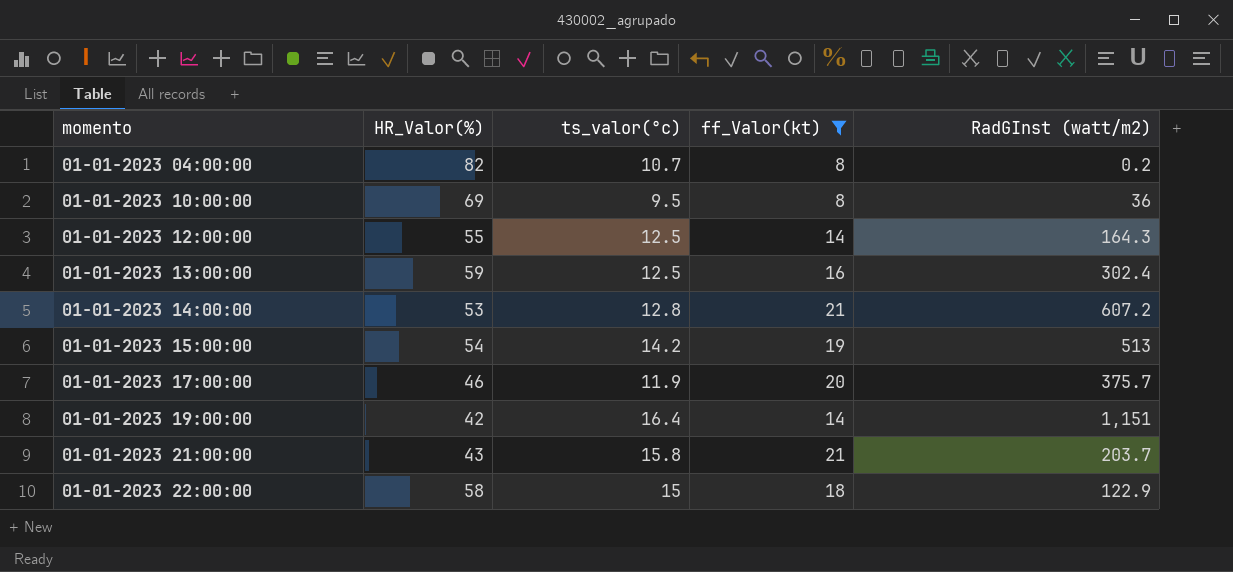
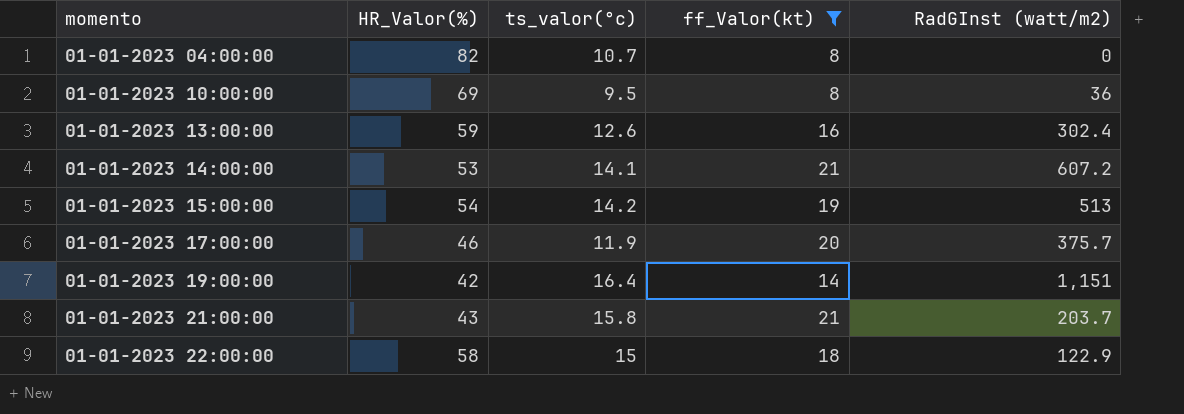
row 01-01-2023 12:00:00: 55 | 12.5 | 14 | 164.3 -> none
01-01-2023 04:00:00 | RadGInst (watt/m2): 0.2 -> 0
01-01-2023 13:00:00 | ts_valor(°c): 12.5 -> 12.6
01-01-2023 14:00:00 | ts_valor(°c): 12.8 -> 14.1

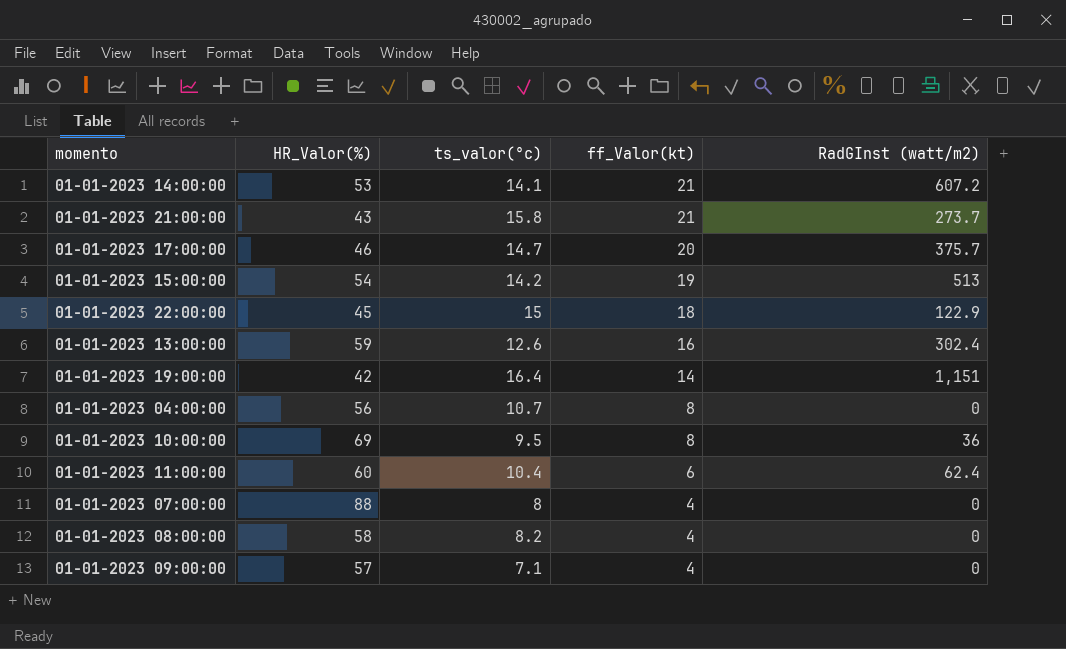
filter: ff_Valor(kt) >= 8 -> none
row order: momento ascending -> ff_Valor(kt) descending
01-01-2023 21:00:00 | RadGInst (watt/m2): 203.7 -> 273.7
01-01-2023 17:00:00 | ts_valor(°c): 11.9 -> 14.7
01-01-2023 22:00:00 | HR_Valor(%): 58 -> 45
01-01-2023 04:00:00 | HR_Valor(%): 82 -> 56

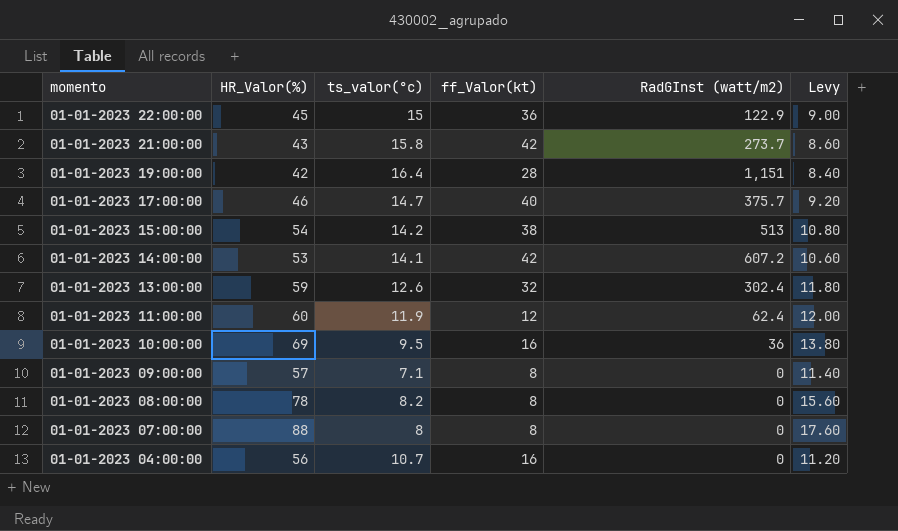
row order: ff_Valor(kt) descending -> momento descending
column Levy | formula: none -> [HR_Valor(%)] * 0.2
01-01-2023 22:00:00 | ff_Valor(kt): 18 -> 36
01-01-2023 21:00:00 | ff_Valor(kt): 21 -> 42
01-01-2023 19:00:00 | ff_Valor(kt): 14 -> 28
01-01-2023 17:00:00 | ff_Valor(kt): 20 -> 40
01-01-2023 15:00:00 | ff_Valor(kt): 19 -> 38
01-01-2023 14:00:00 | ff_Valor(kt): 21 -> 42
01-01-2023 13:00:00 | ff_Valor(kt): 16 -> 32
01-01-2023 11:00:00 | ts_valor(°c): 10.4 -> 11.9
01-01-2023 11:00:00 | ff_Valor(kt): 6 -> 12
01-01-2023 10:00:00 | ff_Valor(kt): 8 -> 16
01-01-2023 09:00:00 | ff_Valor(kt): 4 -> 8
01-01-2023 08:00:00 | HR_Valor(%): 58 -> 78
01-01-2023 08:00:00 | ff_Valor(kt): 4 -> 8
01-01-2023 07:00:00 | ff_Valor(kt): 4 -> 8
01-01-2023 04:00:00 | ff_Valor(kt): 8 -> 16

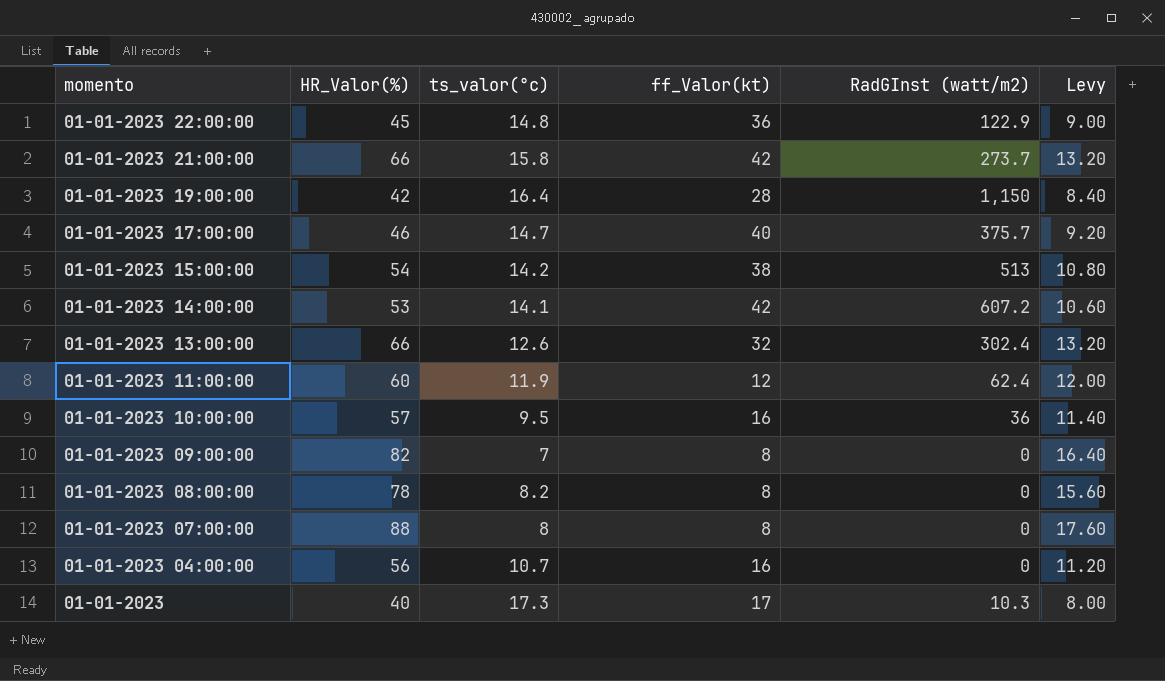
01-01-2023 22:00:00 | ts_valor(°c): 15 -> 14.8
01-01-2023 21:00:00 | HR_Valor(%): 43 -> 66
01-01-2023 21:00:00 | Levy: 8.60 -> 13.20
01-01-2023 19:00:00 | RadGInst (watt/m2): 1,151 -> 1,150
01-01-2023 13:00:00 | HR_Valor(%): 59 -> 66
01-01-2023 13:00:00 | Levy: 11.80 -> 13.20
01-01-2023 10:00:00 | HR_Valor(%): 69 -> 57
01-01-2023 10:00:00 | Levy: 13.80 -> 11.40
01-01-2023 09:00:00 | HR_Valor(%): 57 -> 82
01-01-2023 09:00:00 | ts_valor(°c): 7.1 -> 7
01-01-2023 09:00:00 | Levy: 11.40 -> 16.40
row 01-01-2023: none -> 40 | 17.3 | 17 | 10.3 | 8.00

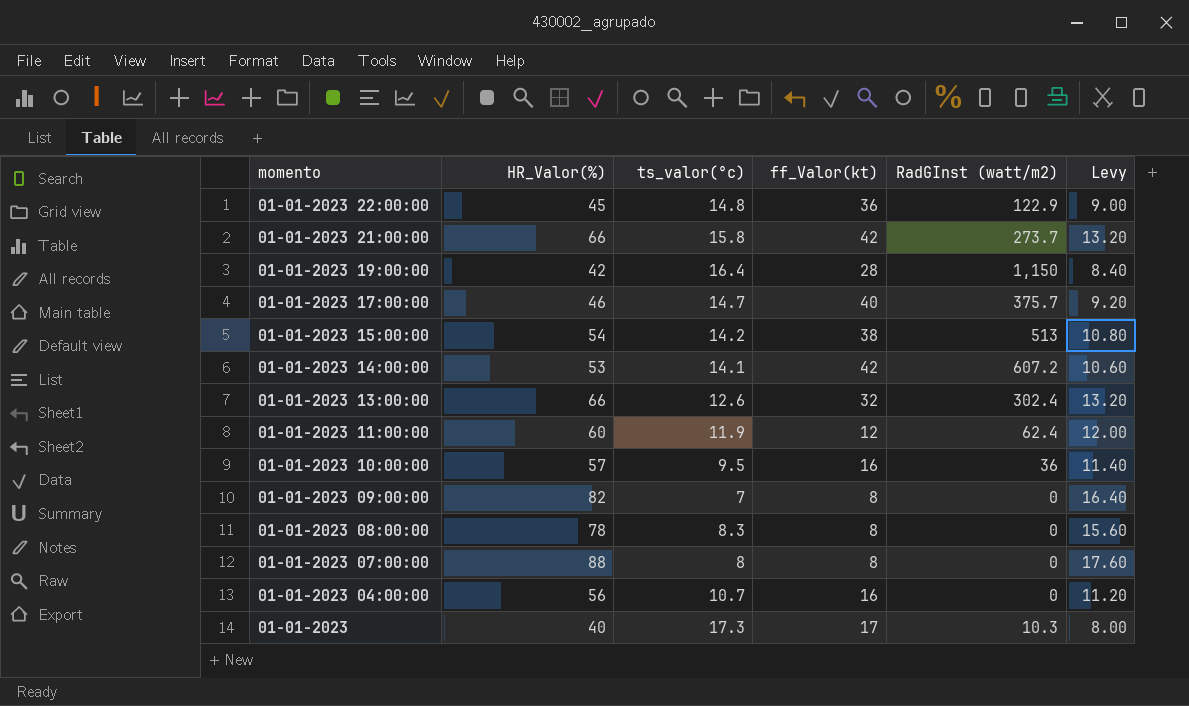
01-01-2023 08:00:00 | ts_valor(°c): 8.2 -> 8.3

